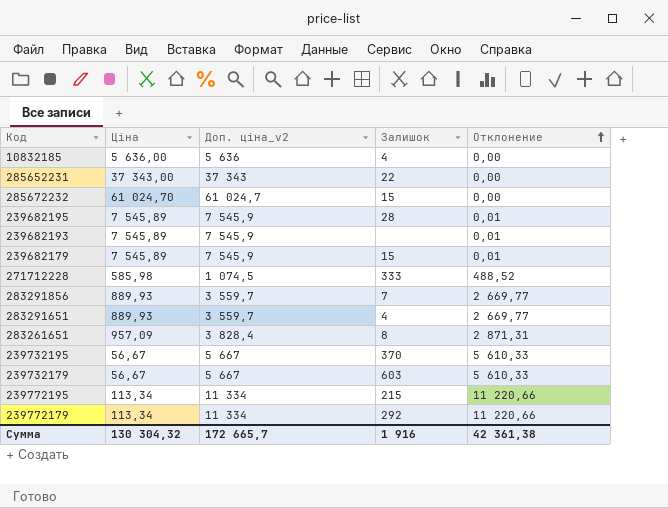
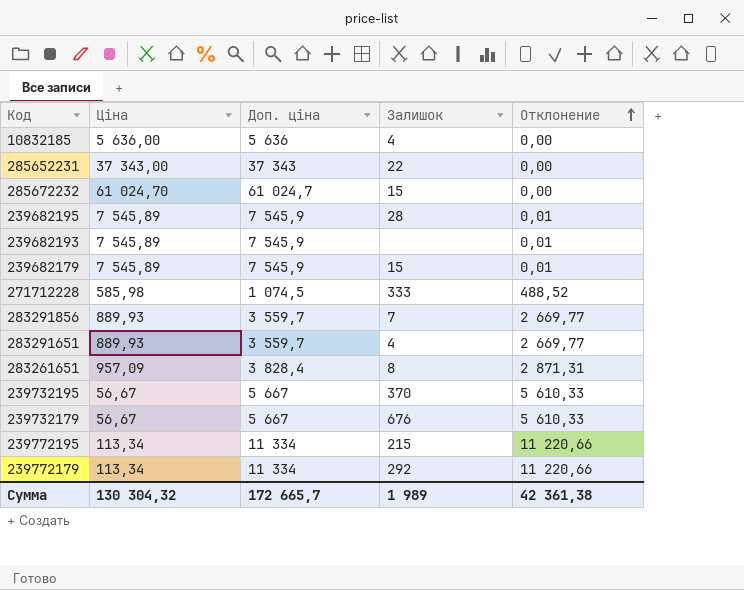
column name: Доп. ціна_v2 -> Доп. ціна
239732179 | Залишок: 603 -> 676
Сумма | Залишок: 1 916 -> 1 989

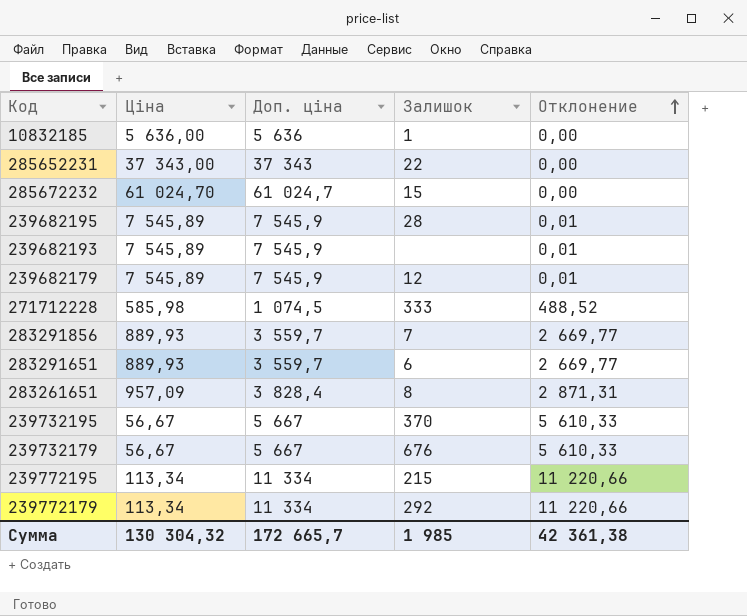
10832185 | Залишок: 4 -> 1
239682179 | Залишок: 15 -> 12
283291651 | Залишок: 4 -> 6
Сумма | Залишок: 1 989 -> 1 985

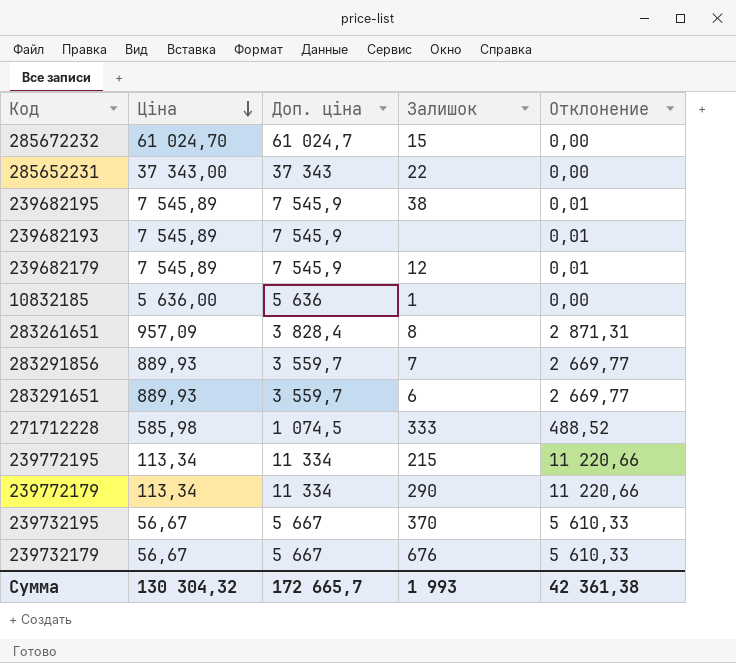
row order: Отклонение ascending -> Ціна descending
239682195 | Залишок: 28 -> 38
239772179 | Залишок: 292 -> 290
Сумма | Залишок: 1 985 -> 1 993

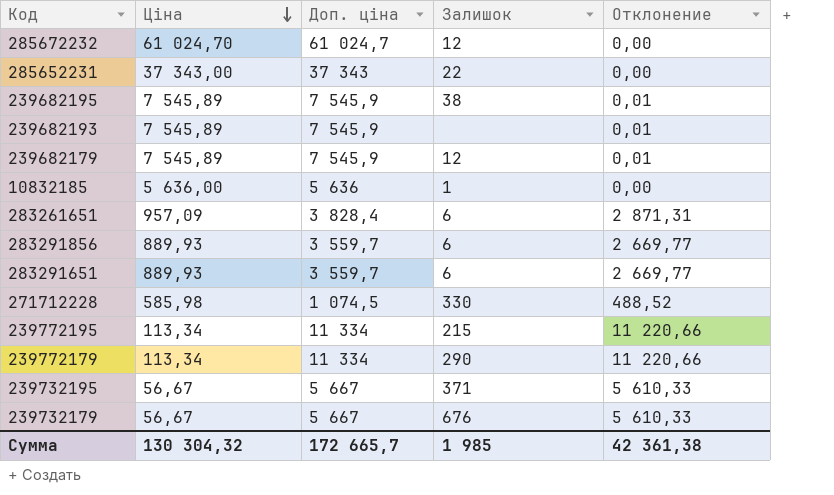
285672232 | Залишок: 15 -> 12
283261651 | Залишок: 8 -> 6
283291856 | Залишок: 7 -> 6
271712228 | Залишок: 333 -> 330
239732195 | Залишок: 370 -> 371
Сумма | Залишок: 1 993 -> 1 985

